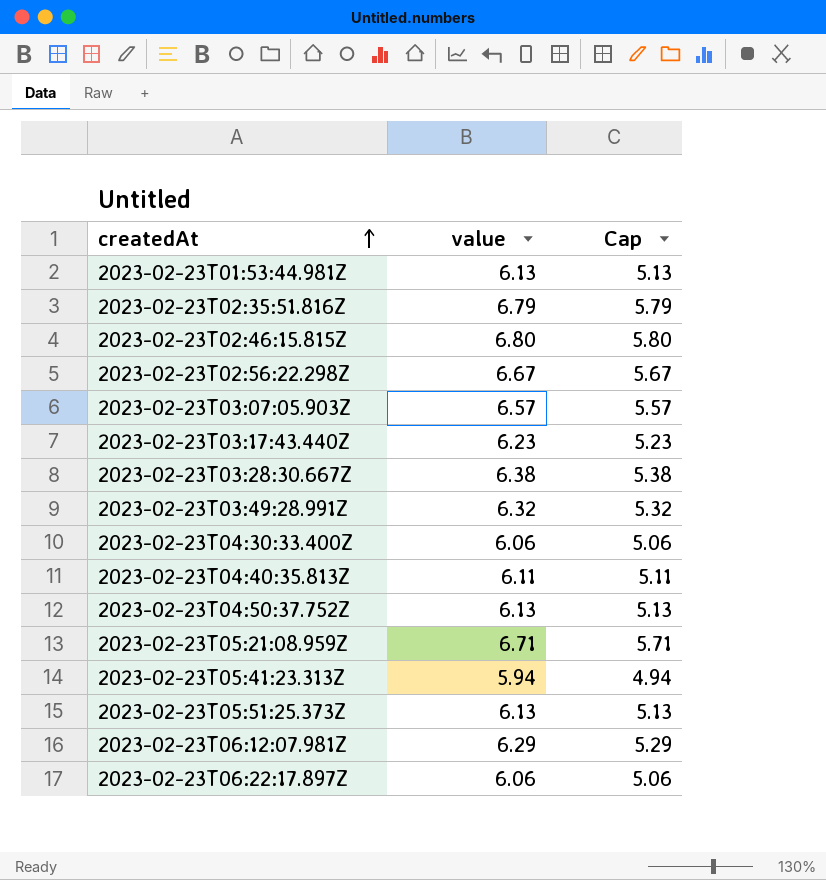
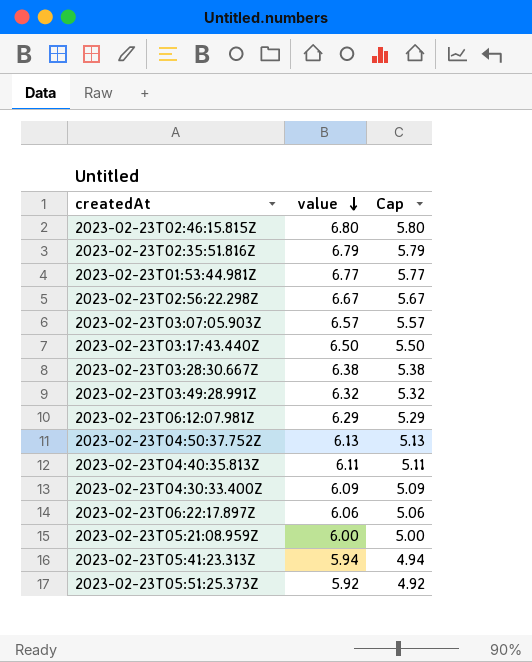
row order: createdAt ascending -> value descending
2023-02-23T01:53:44.981Z | value: 6.13 -> 6.77
2023-02-23T01:53:44.981Z | Cap: 5.13 -> 5.77
2023-02-23T03:17:43.440Z | value: 6.23 -> 6.50
2023-02-23T03:17:43.440Z | Cap: 5.23 -> 5.50
2023-02-23T04:30:33.400Z | value: 6.06 -> 6.09
2023-02-23T04:30:33.400Z | Cap: 5.06 -> 5.09
2023-02-23T05:21:08.959Z | value: 6.71 -> 6.00
2023-02-23T05:21:08.959Z | Cap: 5.71 -> 5.00
2023-02-23T05:51:25.373Z | value: 6.13 -> 5.92
2023-02-23T05:51:25.373Z | Cap: 5.13 -> 4.92

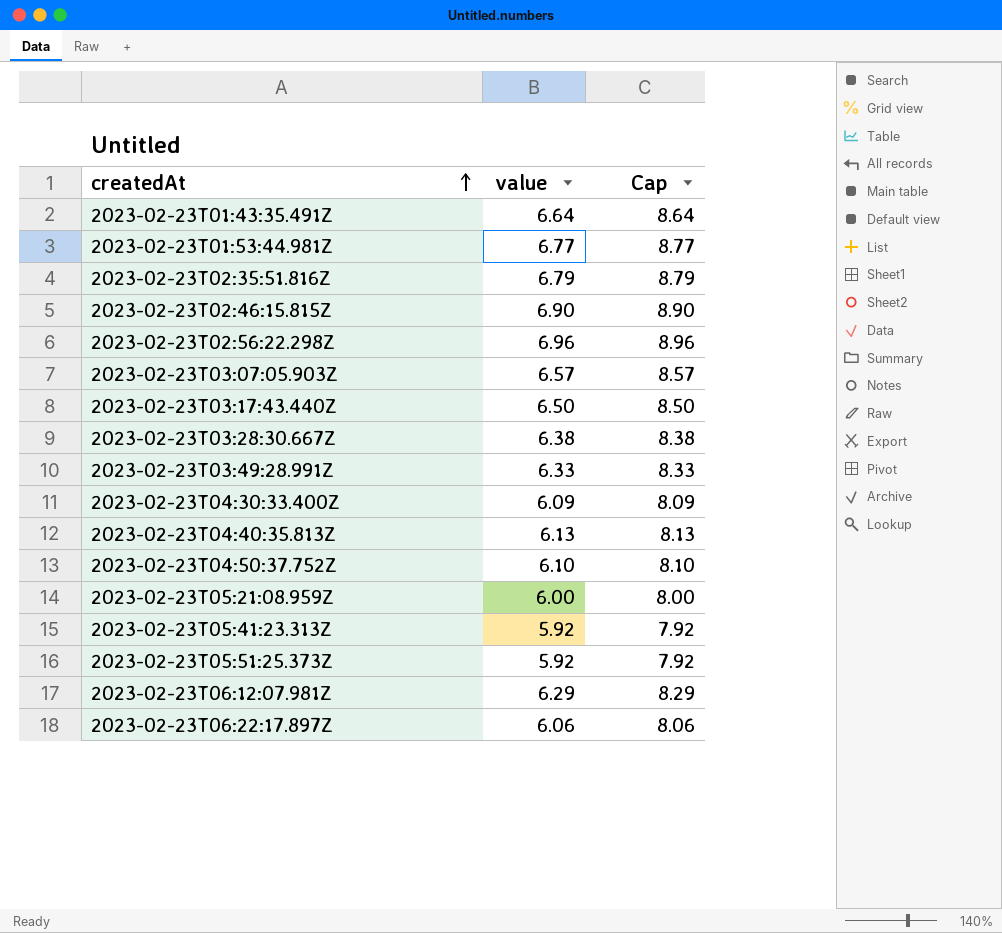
row order: value descending -> createdAt ascending
column Cap | formula: [value] - 1 -> [value] + 2
row 2023-02-23T01:43:35.491Z: none -> 6.64 | 8.64
2023-02-23T02:46:15.815Z | value: 6.80 -> 6.90
2023-02-23T02:56:22.298Z | value: 6.67 -> 6.96
2023-02-23T03:49:28.991Z | value: 6.32 -> 6.33
2023-02-23T04:40:35.813Z | value: 6.11 -> 6.13
2023-02-23T04:50:37.752Z | value: 6.13 -> 6.10
2023-02-23T05:41:23.313Z | value: 5.94 -> 5.92

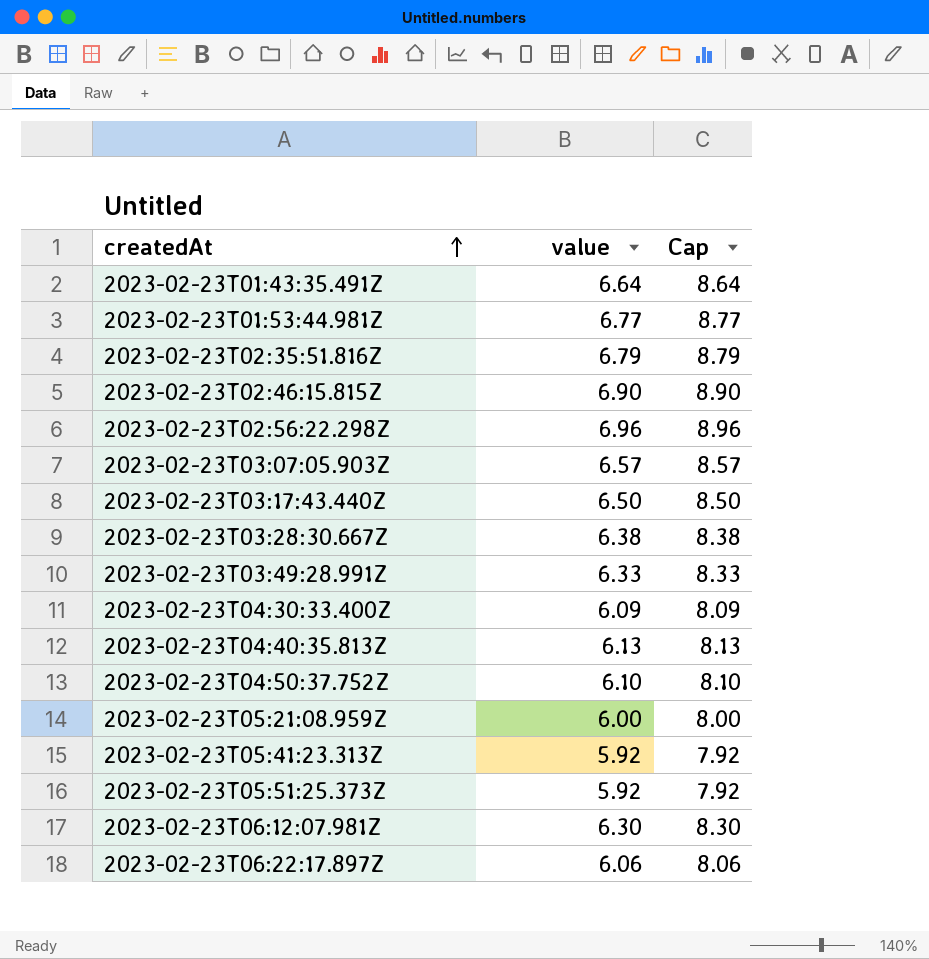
2023-02-23T06:12:07.981Z | value: 6.29 -> 6.30
2023-02-23T06:12:07.981Z | Cap: 8.29 -> 8.30

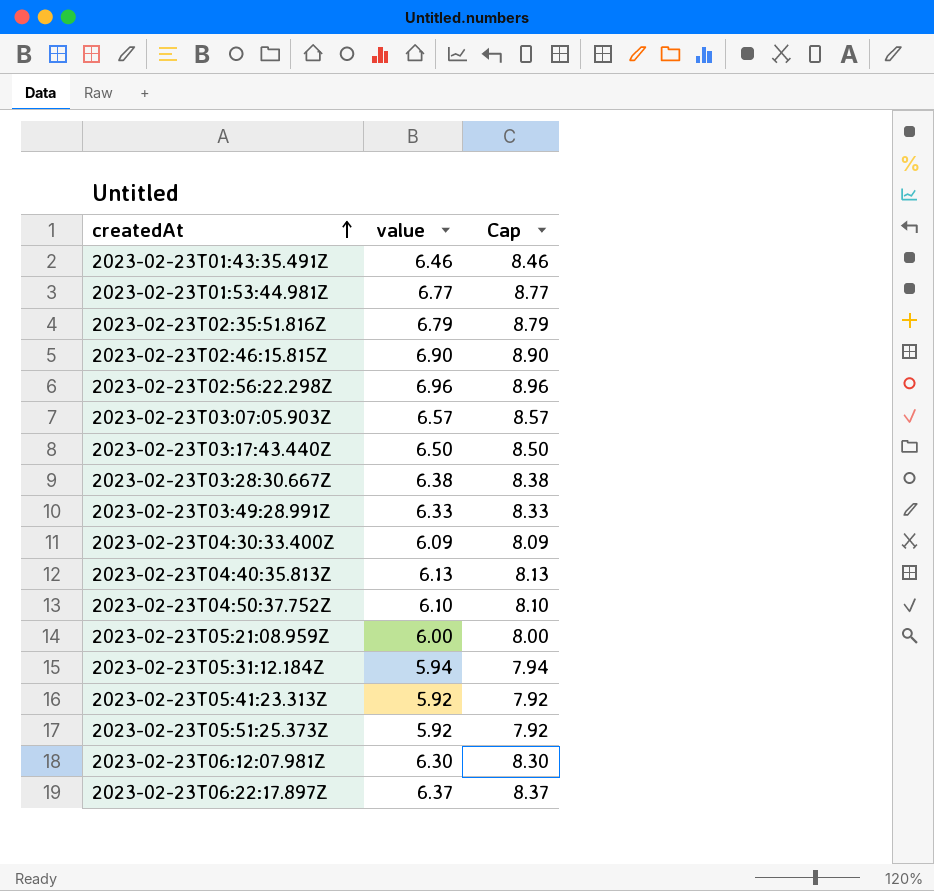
2023-02-23T01:43:35.491Z | value: 6.64 -> 6.46
2023-02-23T01:43:35.491Z | Cap: 8.64 -> 8.46
row 2023-02-23T05:31:12.184Z: none -> 5.94 | 7.94
2023-02-23T06:22:17.897Z | value: 6.06 -> 6.37
2023-02-23T06:22:17.897Z | Cap: 8.06 -> 8.37

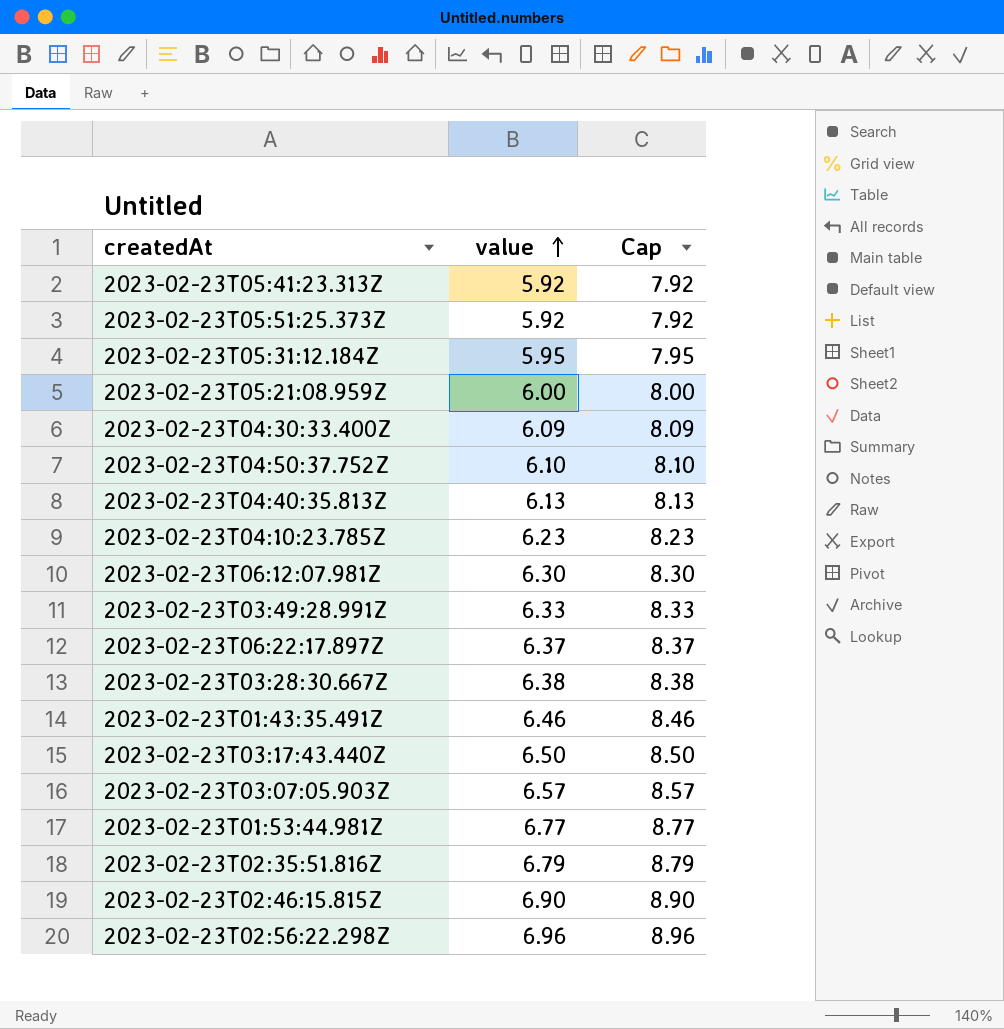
row order: createdAt ascending -> value ascending
2023-02-23T05:31:12.184Z | value: 5.94 -> 5.95
2023-02-23T05:31:12.184Z | Cap: 7.94 -> 7.95
row 2023-02-23T04:10:23.785Z: none -> 6.23 | 8.23

